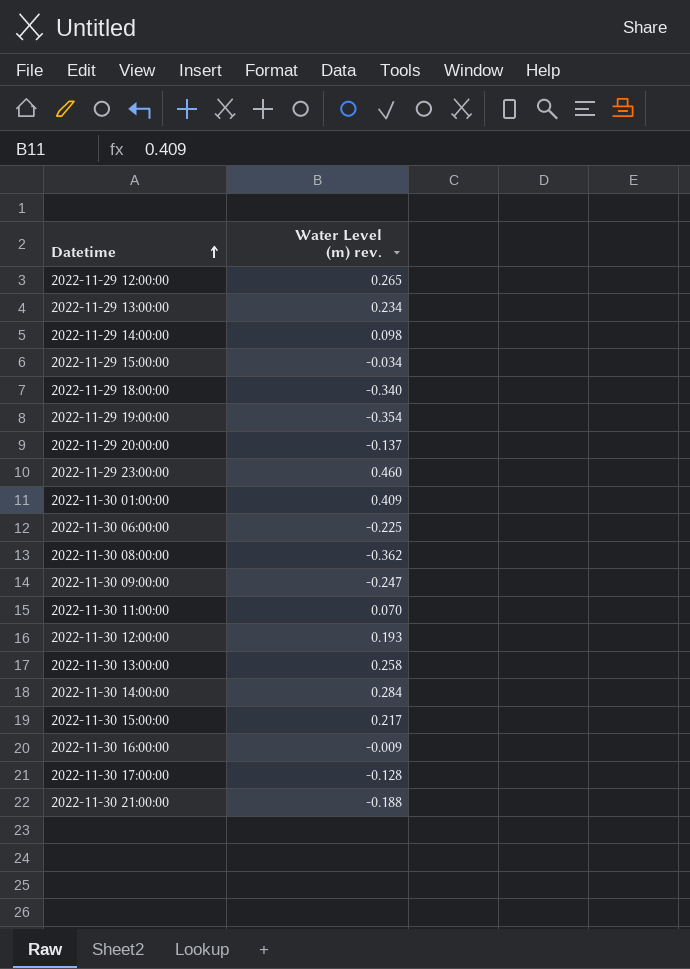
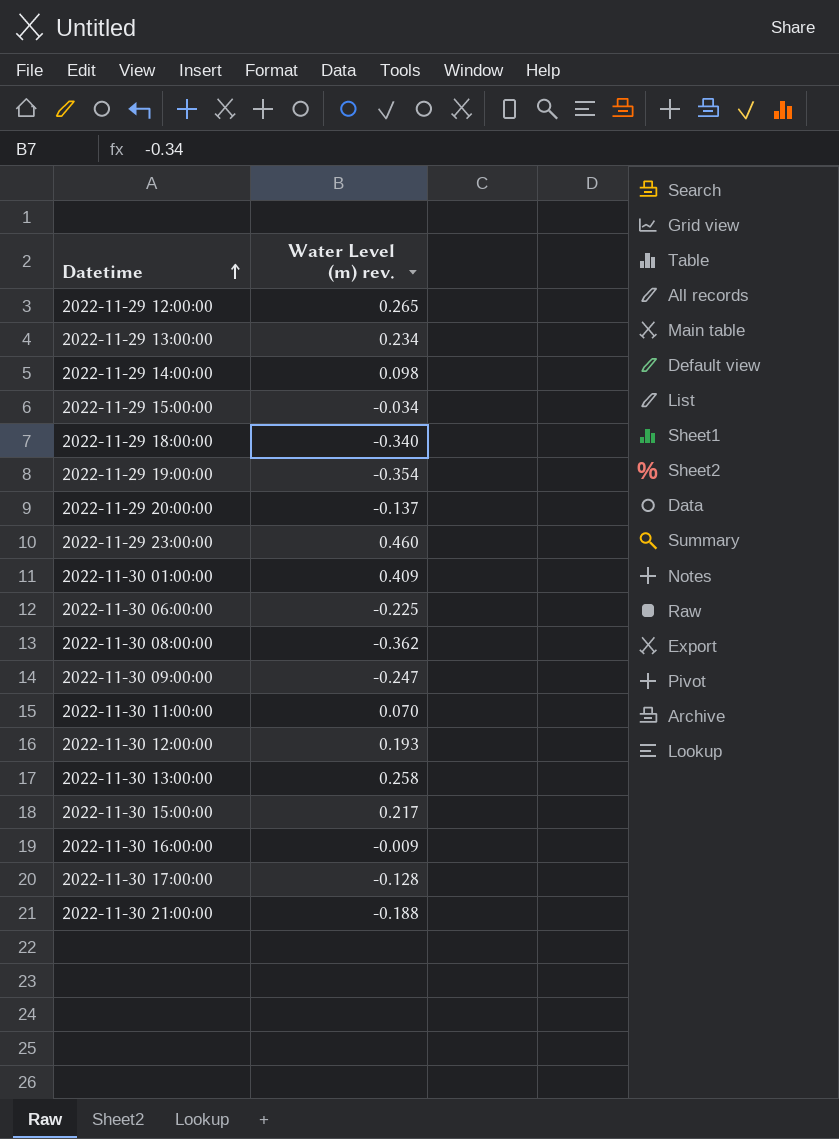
row 2022-11-30 14:00:00: 0.284 -> none

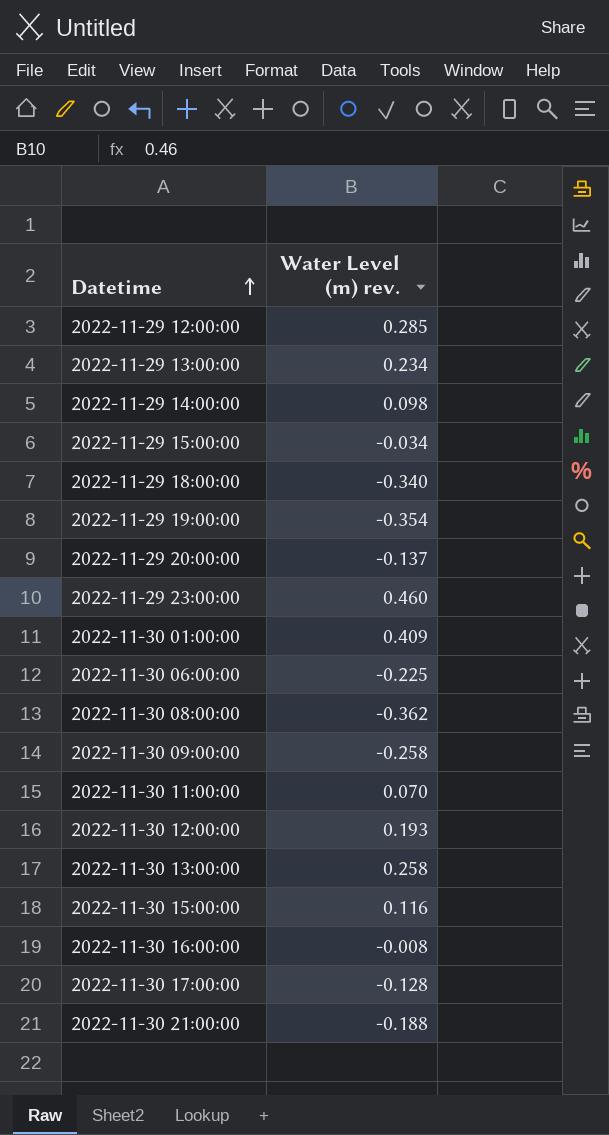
2022-11-29 12:00:00 | Water Level (m) rev.: 0.265 -> 0.285
2022-11-30 09:00:00 | Water Level (m) rev.: -0.247 -> -0.258
2022-11-30 15:00:00 | Water Level (m) rev.: 0.217 -> 0.116
2022-11-30 16:00:00 | Water Level (m) rev.: -0.009 -> -0.008

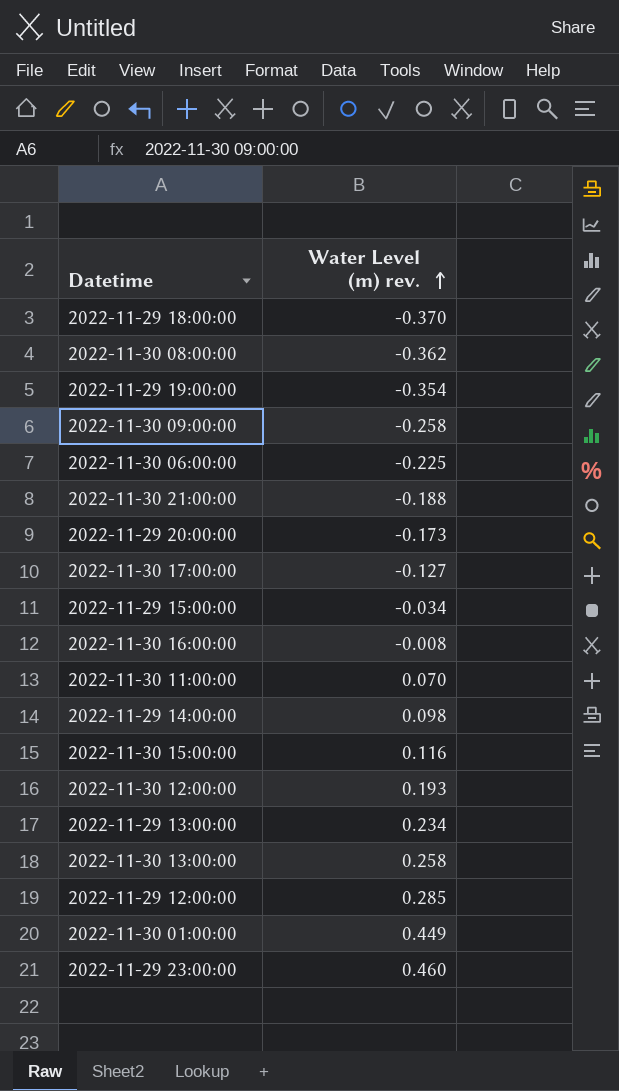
row order: Datetime ascending -> Water Level (m) rev. ascending
2022-11-29 18:00:00 | Water Level (m) rev.: -0.340 -> -0.370
2022-11-29 20:00:00 | Water Level (m) rev.: -0.137 -> -0.173
2022-11-30 17:00:00 | Water Level (m) rev.: -0.128 -> -0.127
2022-11-30 01:00:00 | Water Level (m) rev.: 0.409 -> 0.449

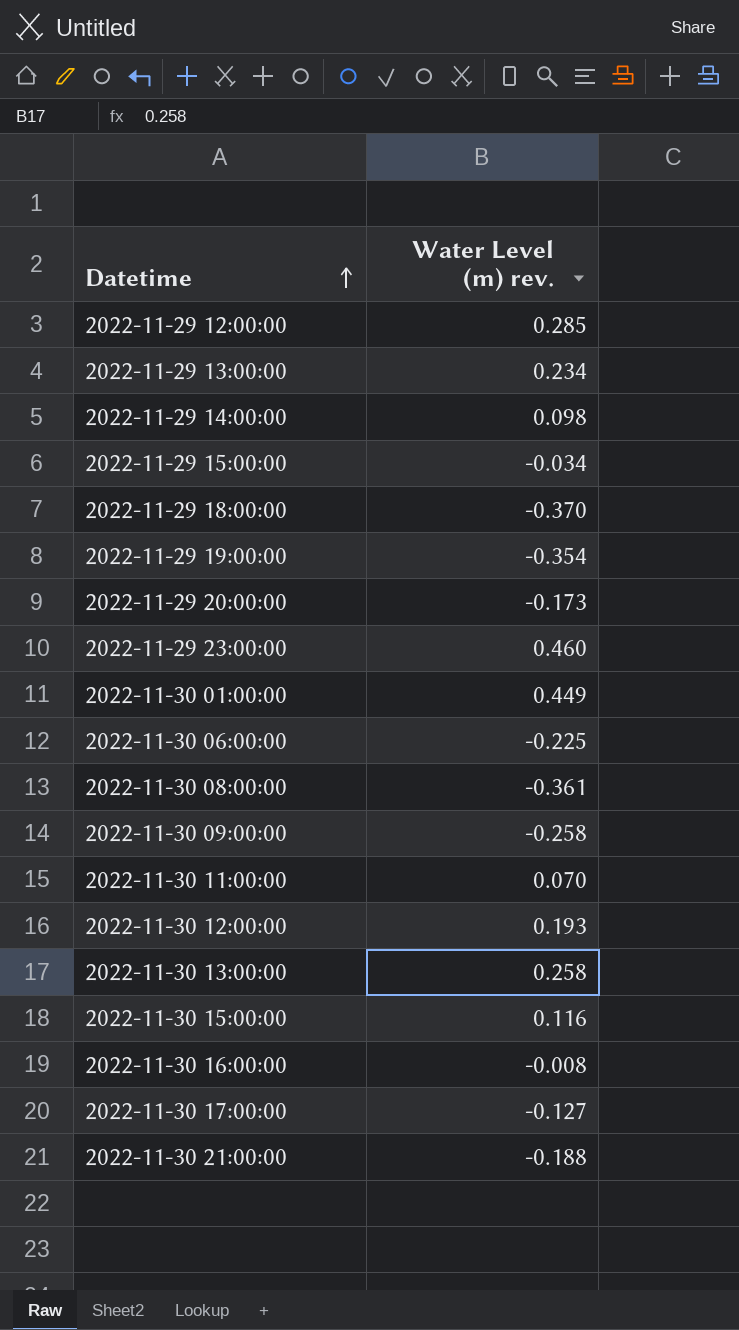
row order: Water Level (m) rev. ascending -> Datetime ascending
2022-11-30 08:00:00 | Water Level (m) rev.: -0.362 -> -0.361

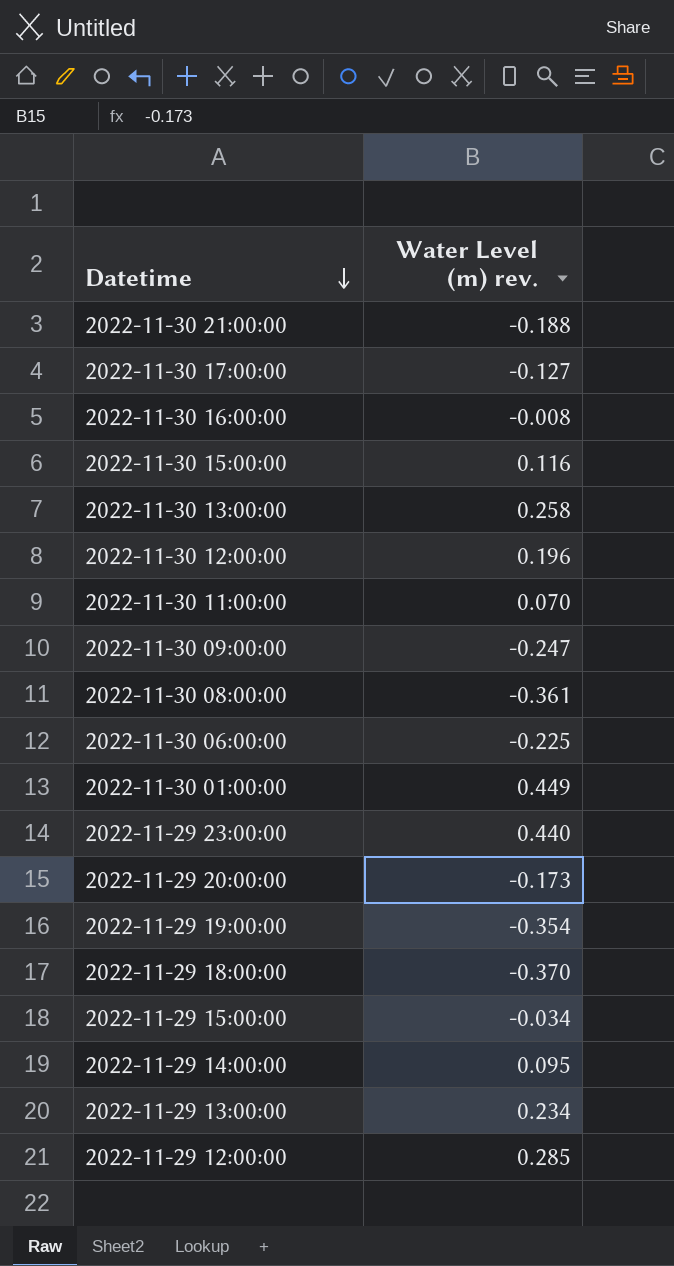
row order: Datetime ascending -> Datetime descending
2022-11-30 12:00:00 | Water Level (m) rev.: 0.193 -> 0.196
2022-11-30 09:00:00 | Water Level (m) rev.: -0.258 -> -0.247
2022-11-29 23:00:00 | Water Level (m) rev.: 0.460 -> 0.440
2022-11-29 14:00:00 | Water Level (m) rev.: 0.098 -> 0.095

